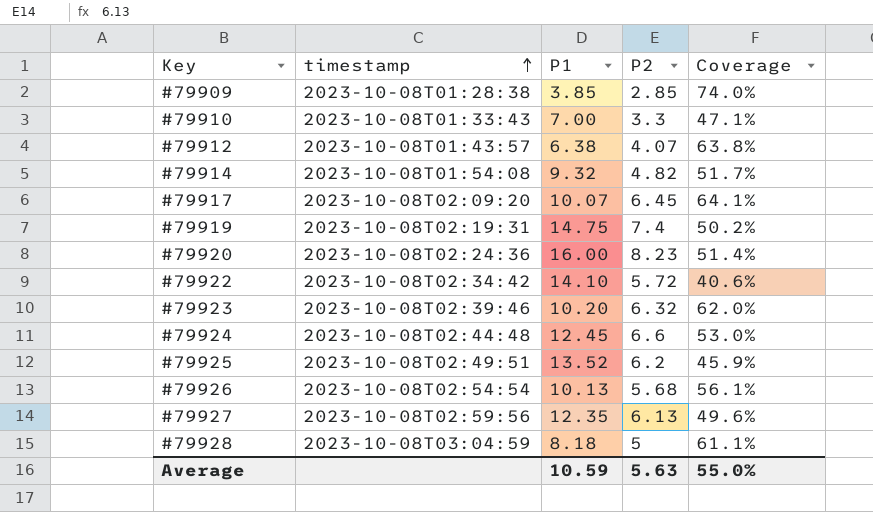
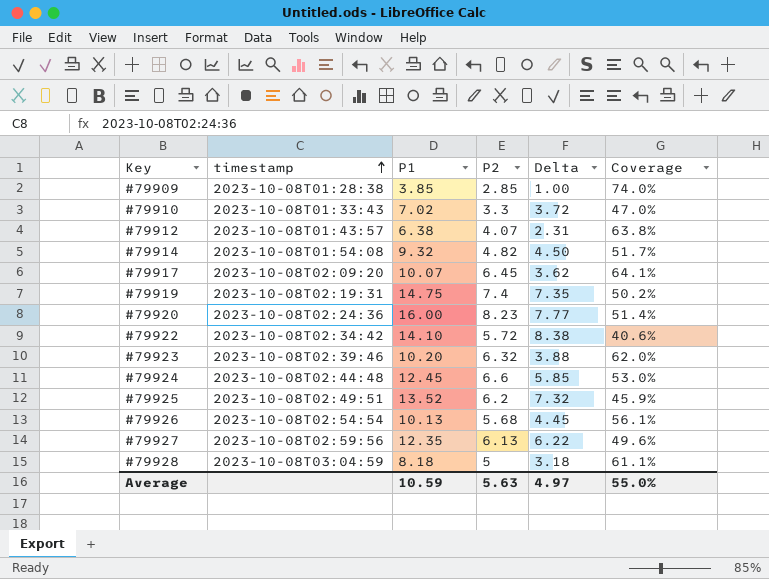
column Delta | formula: none -> [P1] - [P2]
#79910 | P1: 7.00 -> 7.02
#79910 | Coverage: 47.1% -> 47.0%

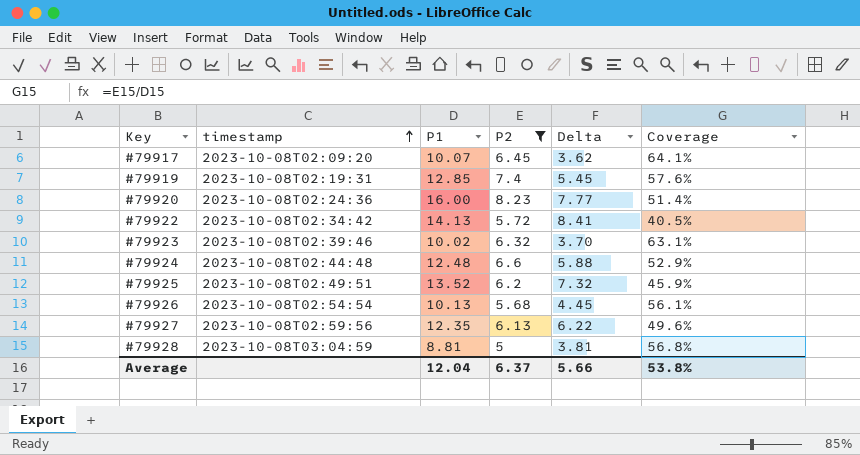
filter: none -> P2 >= 5
#79919 | P1: 14.75 -> 12.85
#79919 | Delta: 7.35 -> 5.45
#79919 | Coverage: 50.2% -> 57.6%
#79922 | P1: 14.10 -> 14.13
#79922 | Delta: 8.38 -> 8.41
#79922 | Coverage: 40.6% -> 40.5%
#79923 | P1: 10.20 -> 10.02
#79923 | Delta: 3.88 -> 3.70
#79923 | Coverage: 62.0% -> 63.1%
#79924 | P1: 12.45 -> 12.48
#79924 | Delta: 5.85 -> 5.88
#79924 | Coverage: 53.0% -> 52.9%
#79928 | P1: 8.18 -> 8.81
#79928 | Delta: 3.18 -> 3.81
#79928 | Coverage: 61.1% -> 56.8%
Average | P1: 10.59 -> 12.04
Average | P2: 5.63 -> 6.37
Average | Delta: 4.97 -> 5.66
Average | Coverage: 55.0% -> 53.8%

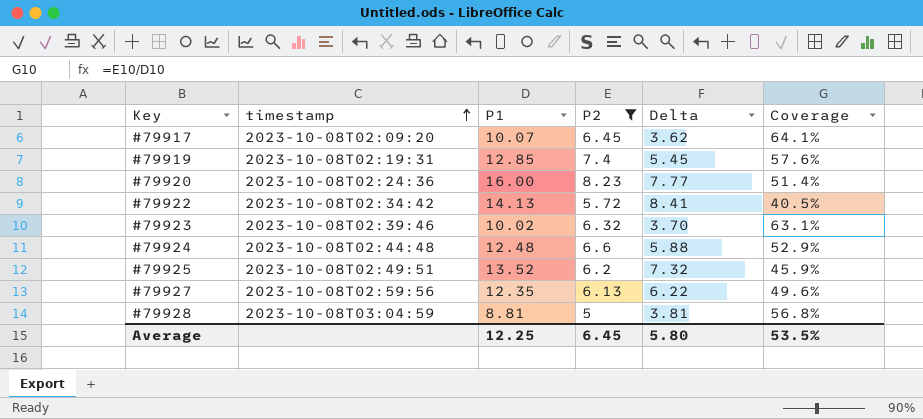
row #79926: 2023-10-08T02:54:54 | 10.13 | 5.68 | 4.45 | 56.1% -> none
Average | P1: 12.04 -> 12.25
Average | P2: 6.37 -> 6.45
Average | Delta: 5.66 -> 5.80
Average | Coverage: 53.8% -> 53.5%

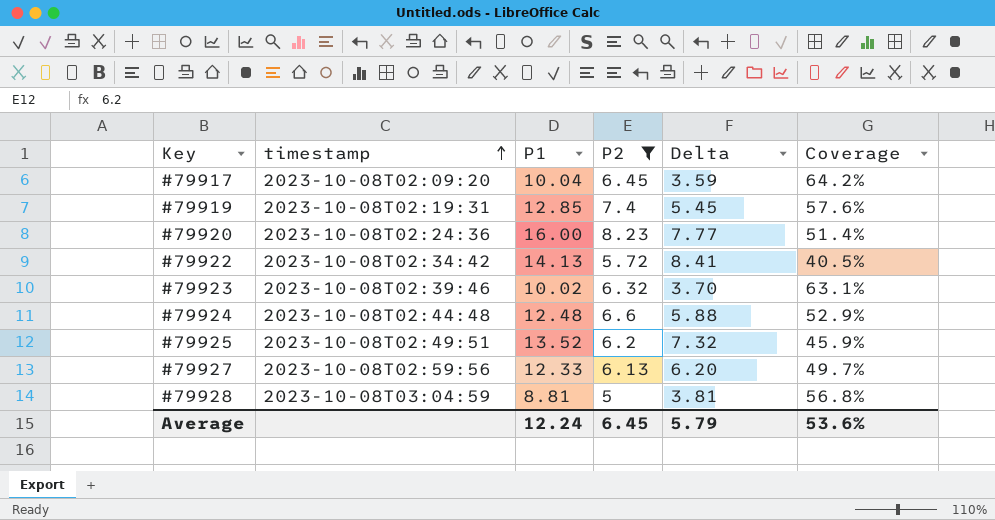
#79917 | P1: 10.07 -> 10.04
#79917 | Delta: 3.62 -> 3.59
#79917 | Coverage: 64.1% -> 64.2%
#79927 | P1: 12.35 -> 12.33
#79927 | Delta: 6.22 -> 6.20
#79927 | Coverage: 49.6% -> 49.7%
Average | P1: 12.25 -> 12.24
Average | Delta: 5.80 -> 5.79
Average | Coverage: 53.5% -> 53.6%

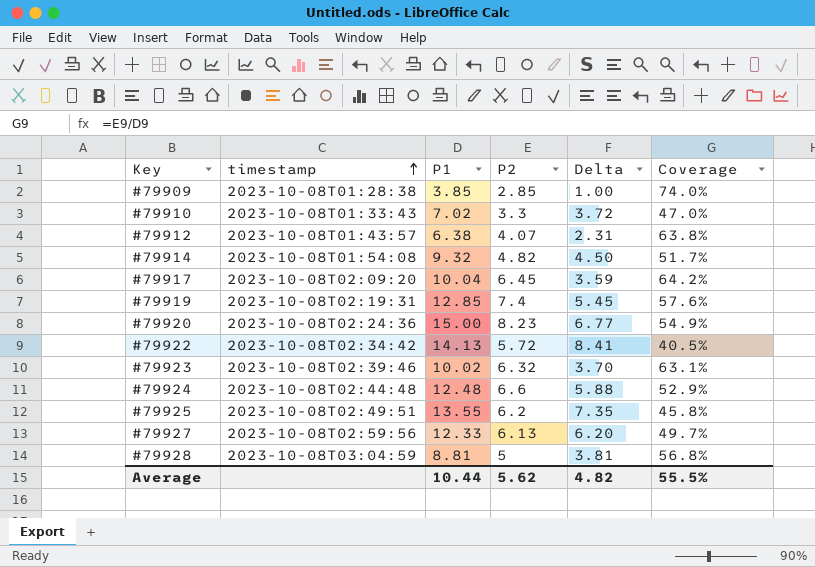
filter: P2 >= 5 -> none
#79920 | P1: 16.00 -> 15.00
#79920 | Delta: 7.77 -> 6.77
#79920 | Coverage: 51.4% -> 54.9%
#79925 | P1: 13.52 -> 13.55
#79925 | Delta: 7.32 -> 7.35
#79925 | Coverage: 45.9% -> 45.8%
Average | P1: 12.24 -> 10.44
Average | P2: 6.45 -> 5.62
Average | Delta: 5.79 -> 4.82
Average | Coverage: 53.6% -> 55.5%

